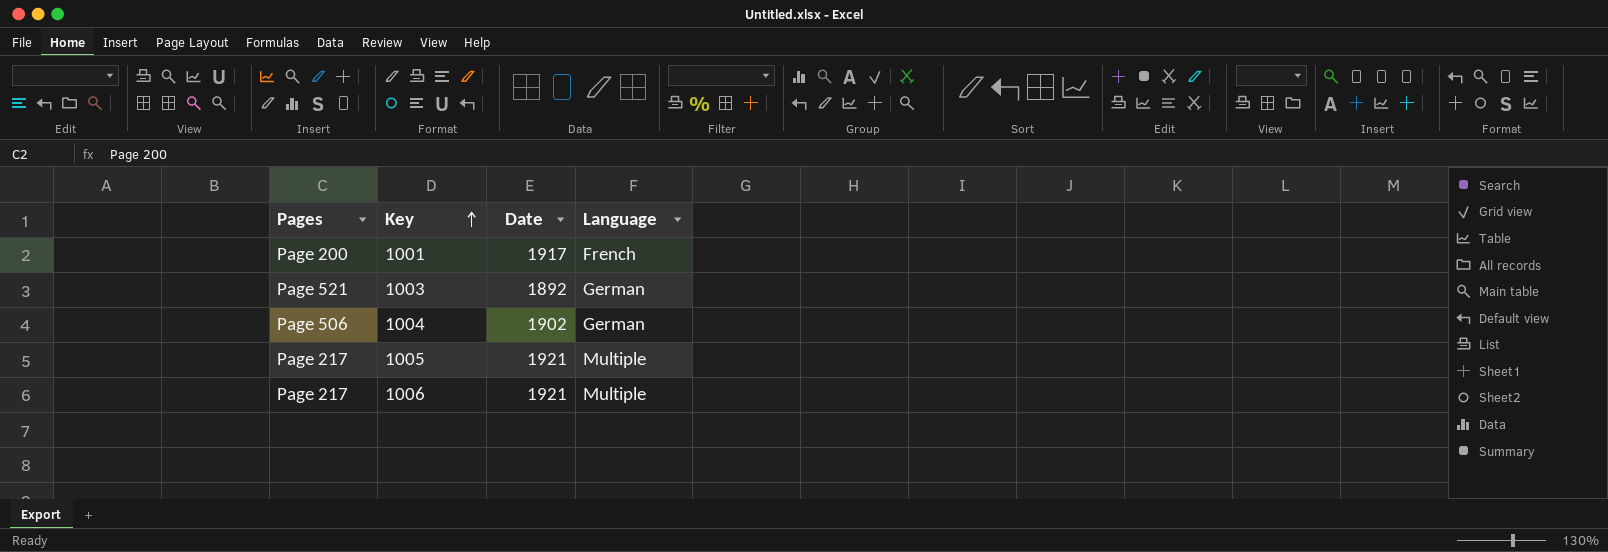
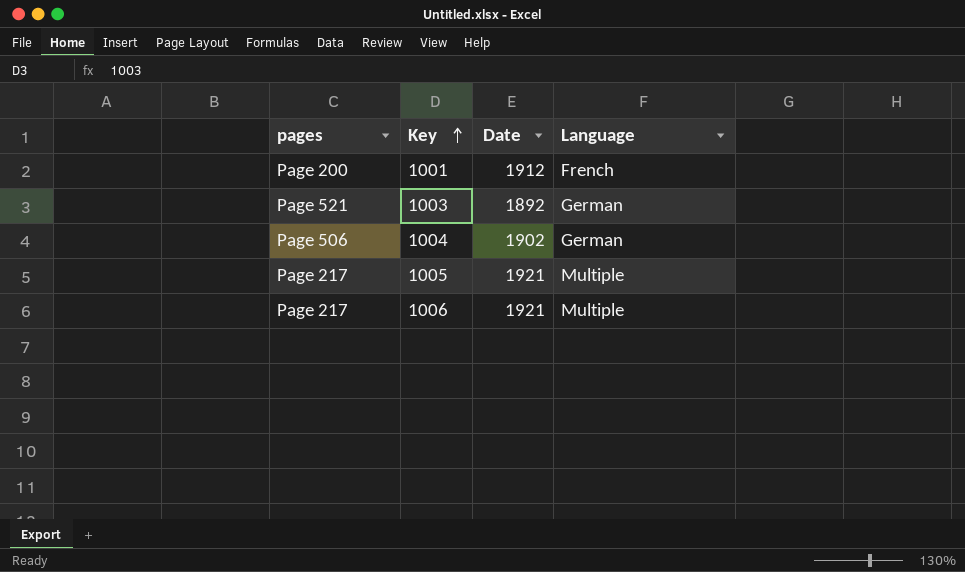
column name: Pages -> pages
1001 | Date: 1917 -> 1912

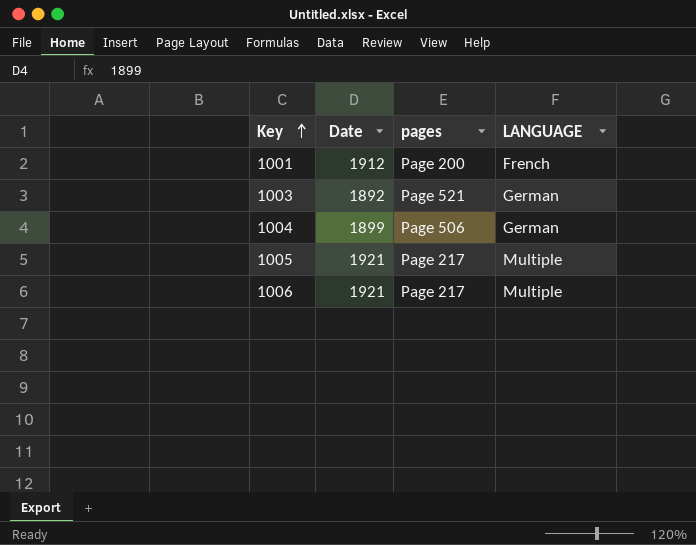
column pages | position: 1 -> 3
column name: Language -> LANGUAGE
1004 | Date: 1902 -> 1899

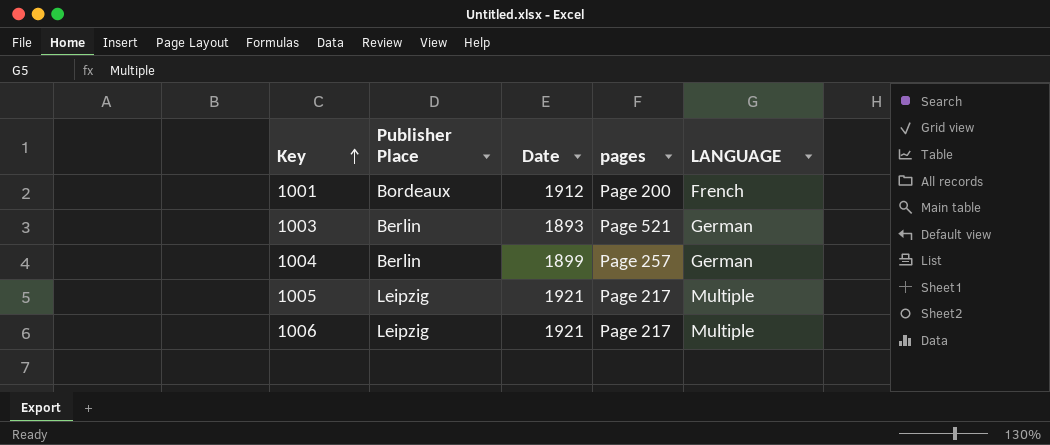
column Publisher Place | position: none -> 2
1003 | Date: 1892 -> 1893
1004 | pages: Page 506 -> Page 257

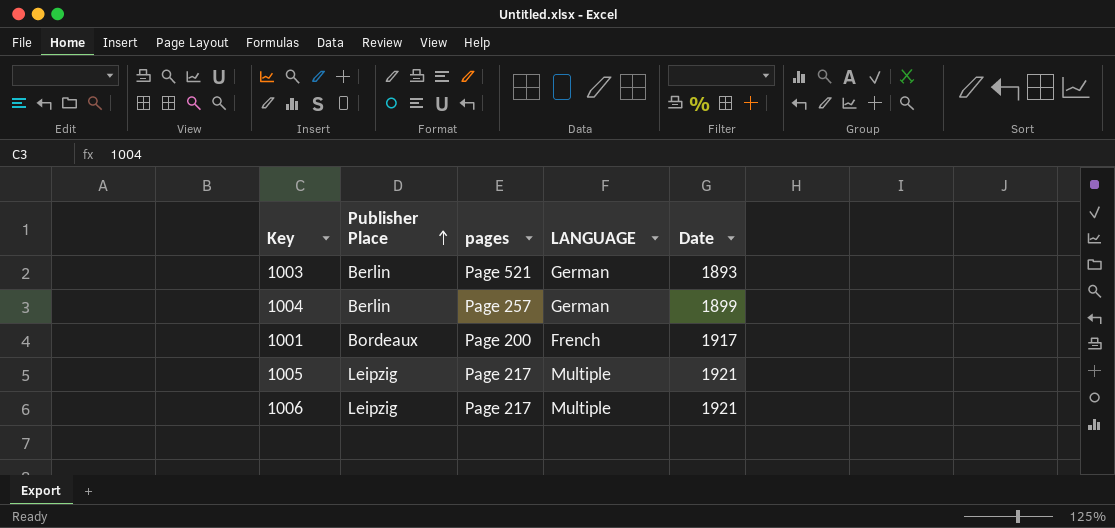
row order: Key ascending -> Publisher Place ascending
column Date | position: 3 -> 5
1001 | Date: 1912 -> 1917

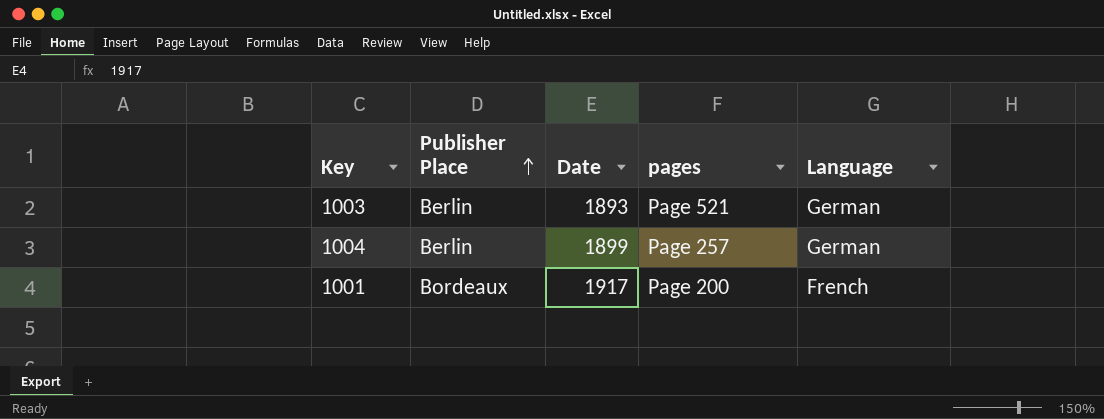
column Date | position: 5 -> 3
column name: LANGUAGE -> Language
row 1005: Leipzig | Page 217 | Multiple | 1921 -> none
row 1006: Leipzig | Page 217 | Multiple | 1921 -> none

